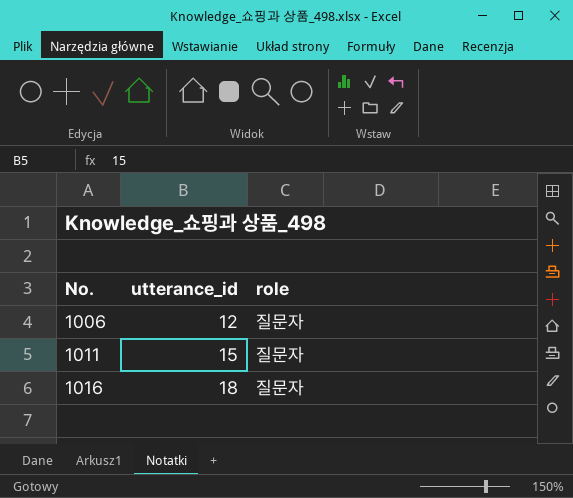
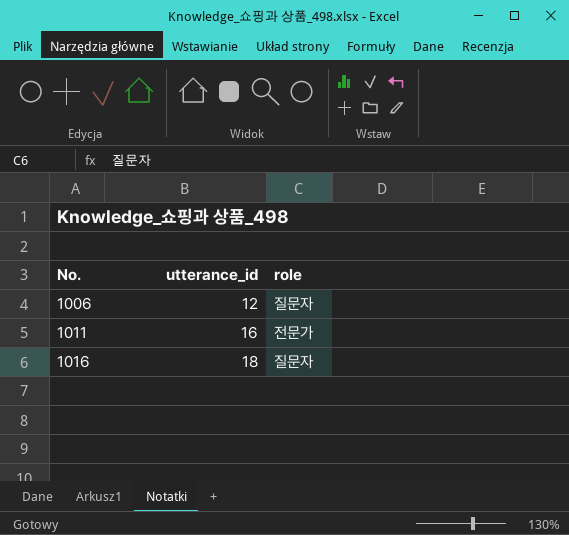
1011 | utterance_id: 15 -> 16
1011 | role: 질문자 -> 전문가

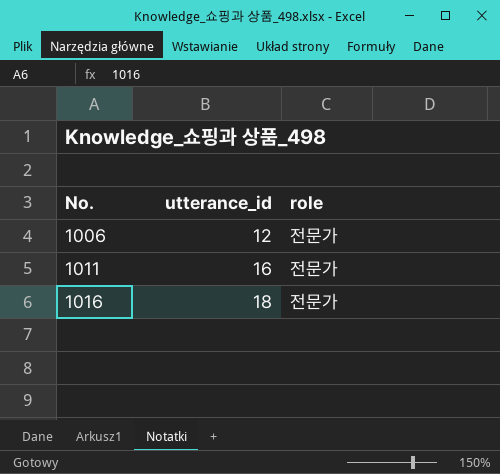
1006 | role: 질문자 -> 전문가
1016 | role: 질문자 -> 전문가

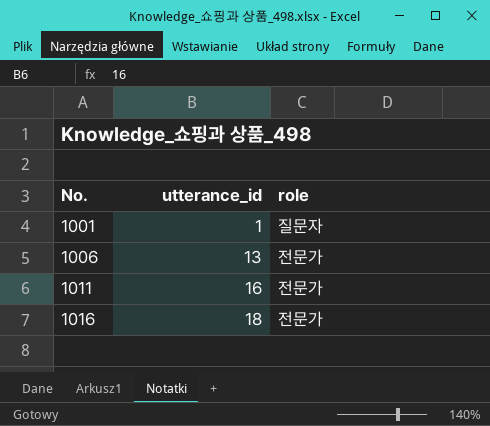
row 1001: none -> 1 | 질문자
1006 | utterance_id: 12 -> 13

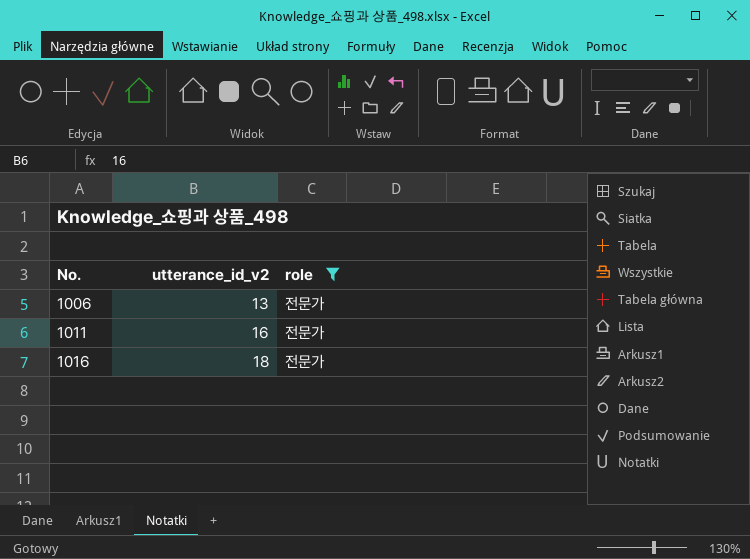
filter: none -> role = 전문가
column name: utterance_id -> utterance_id_v2

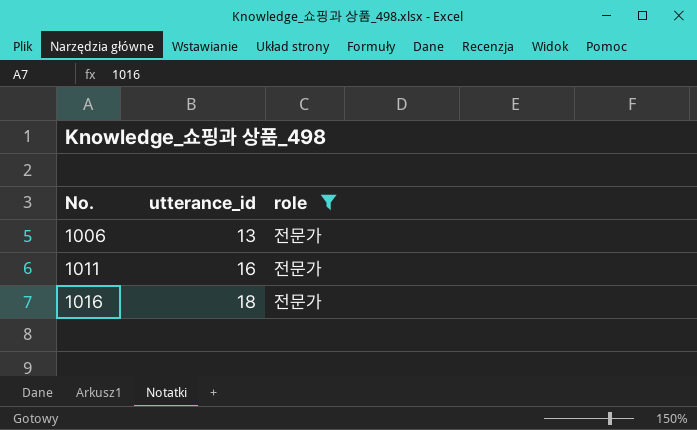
column name: utterance_id_v2 -> utterance_id

